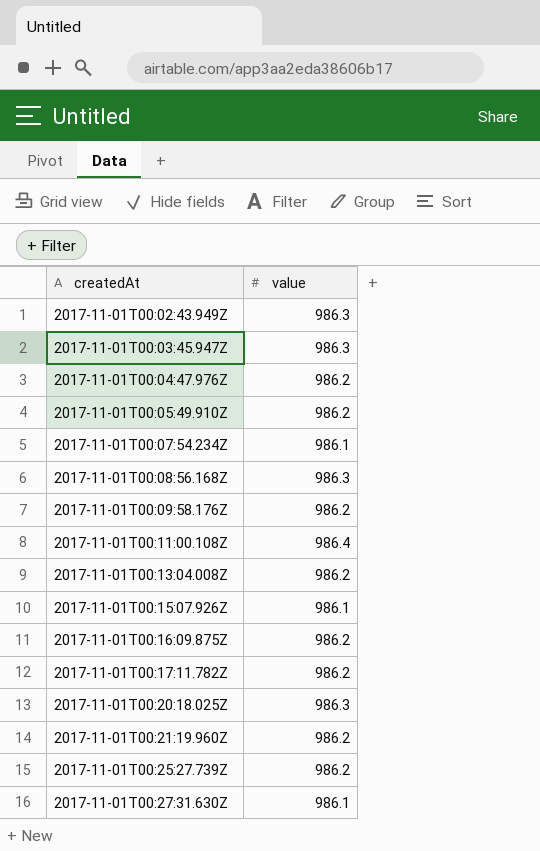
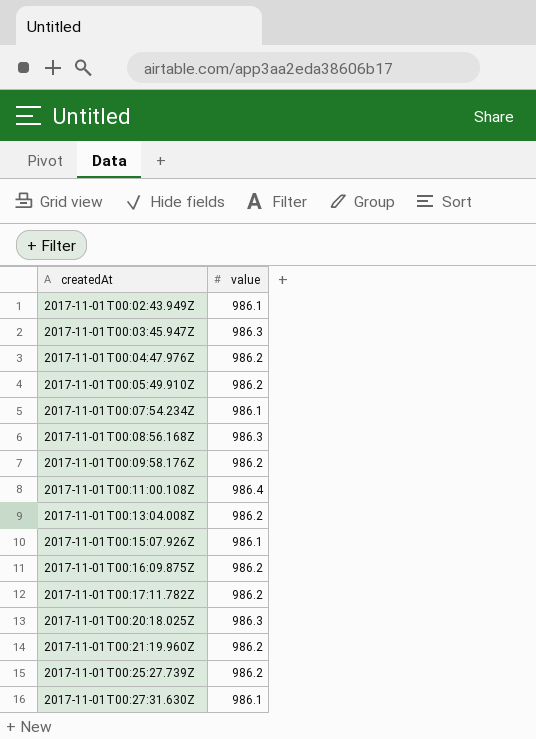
2017-11-01T00:02:43.949Z | value: 986.3 -> 986.1

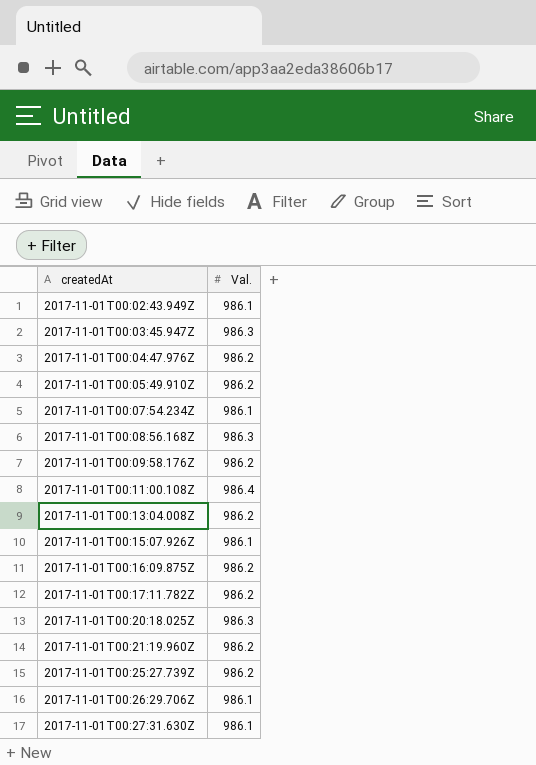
column name: value -> Val.
row 2017-11-01T00:26:29.706Z: none -> 986.1

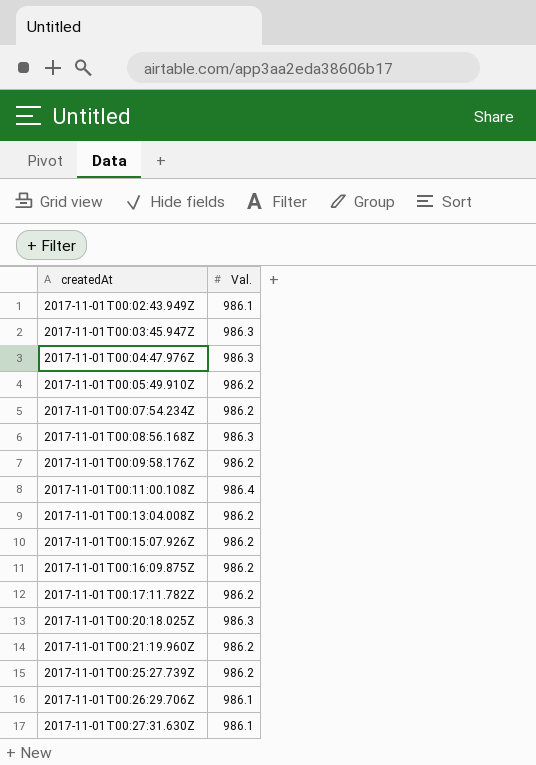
2017-11-01T00:04:47.976Z | Val.: 986.2 -> 986.3
2017-11-01T00:07:54.234Z | Val.: 986.1 -> 986.2
2017-11-01T00:15:07.926Z | Val.: 986.1 -> 986.2

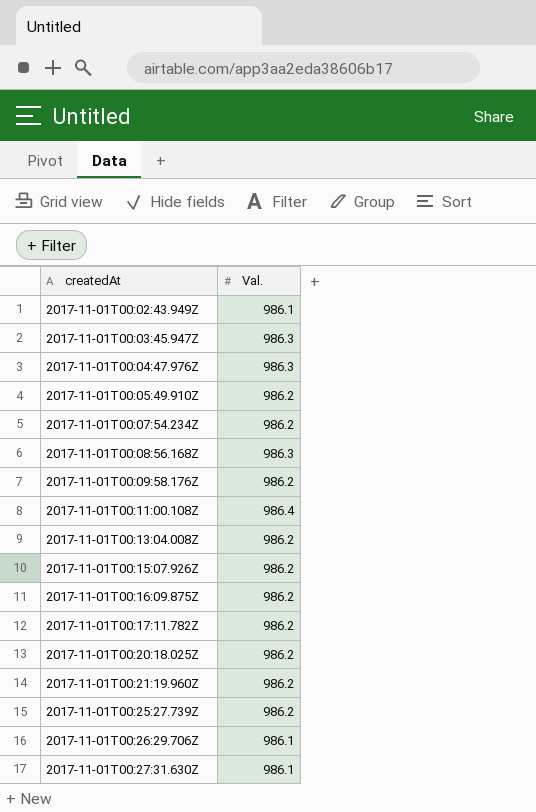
2017-11-01T00:20:18.025Z | Val.: 986.3 -> 986.2

